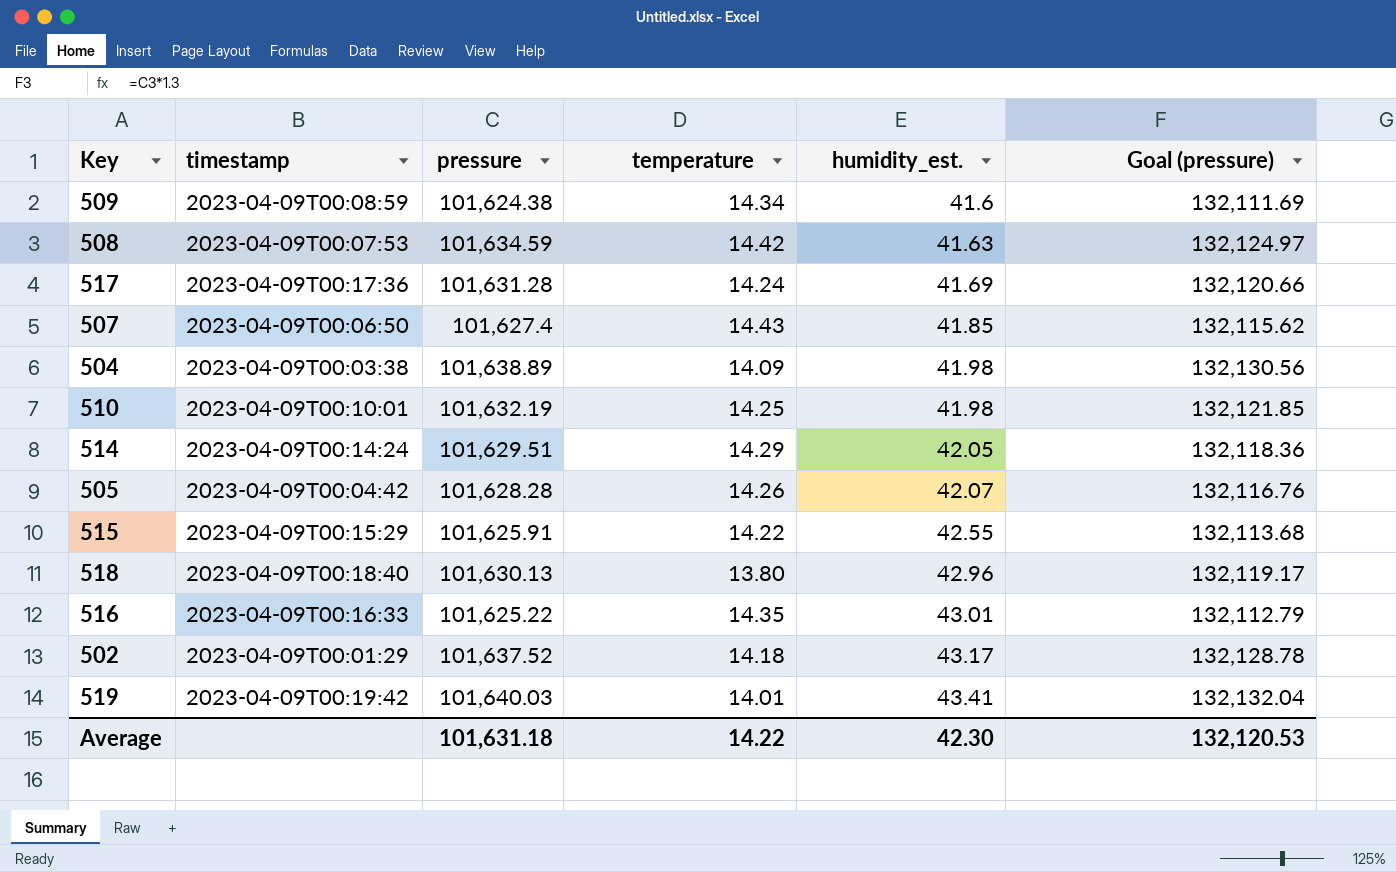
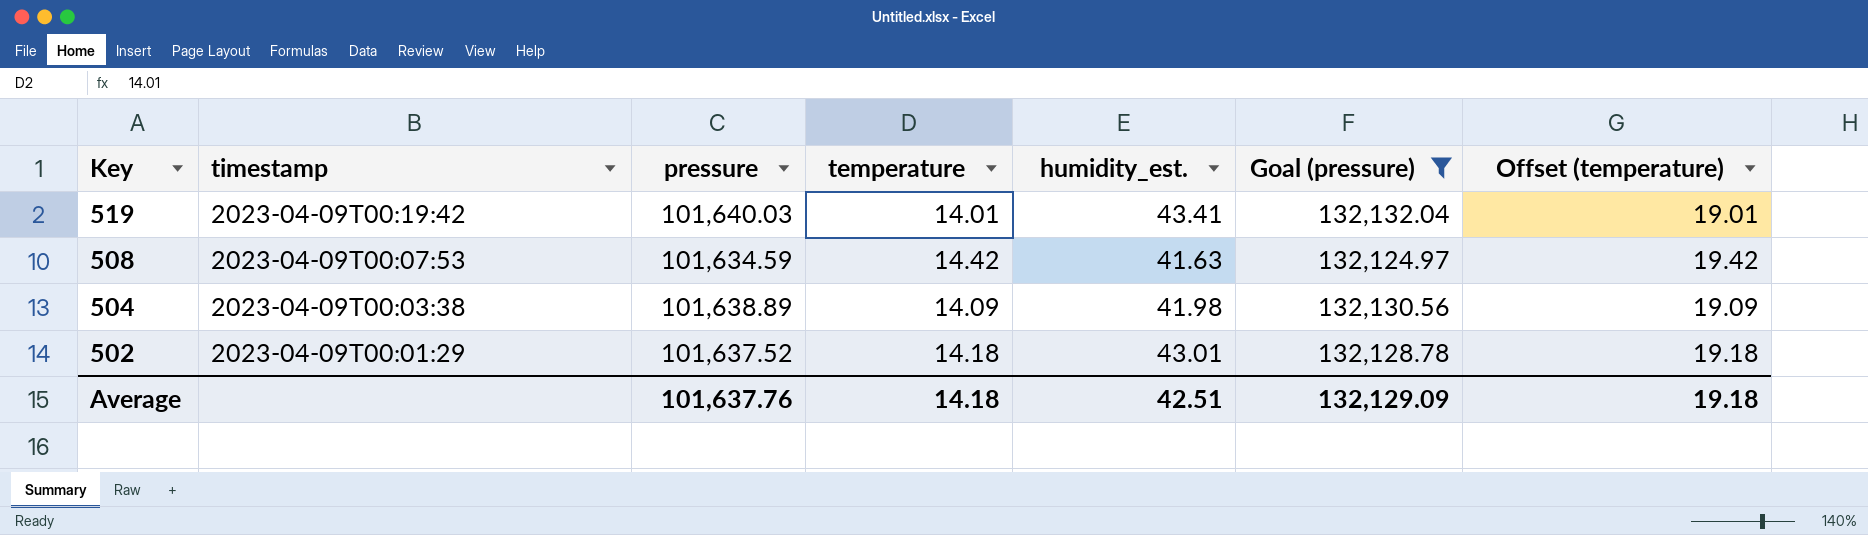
filter: none -> Goal (pressure) >= 132,124.97
row order: humidity_est. ascending -> Key descending
column Offset (temperature) | formula: none -> [temperature] + 5
502 | humidity_est.: 43.17 -> 43.01
Average | pressure: 101,631.18 -> 101,637.76
Average | temperature: 14.22 -> 14.18
Average | humidity_est.: 42.30 -> 42.51
Average | Goal (pressure): 132,120.53 -> 132,129.09

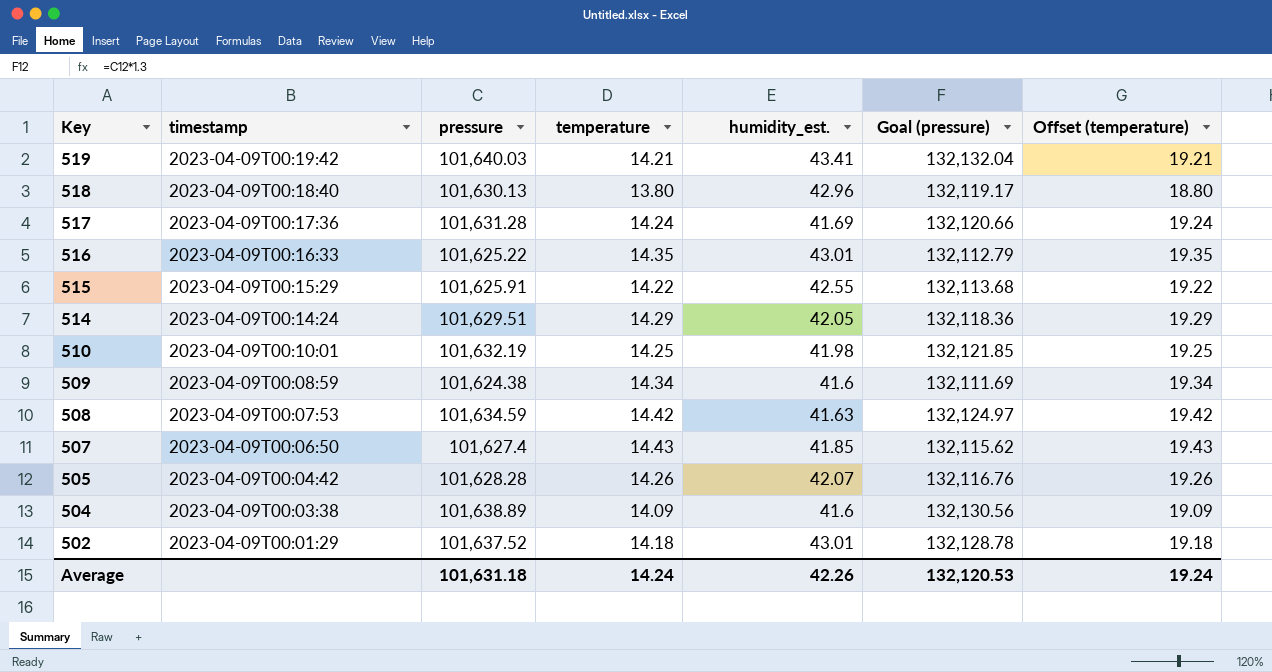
filter: Goal (pressure) >= 132,124.97 -> none
519 | temperature: 14.01 -> 14.21
519 | Offset (temperature): 19.01 -> 19.21
504 | humidity_est.: 41.98 -> 41.6
Average | pressure: 101,637.76 -> 101,631.18
Average | temperature: 14.18 -> 14.24
Average | humidity_est.: 42.51 -> 42.26
Average | Goal (pressure): 132,129.09 -> 132,120.53
Average | Offset (temperature): 19.18 -> 19.24

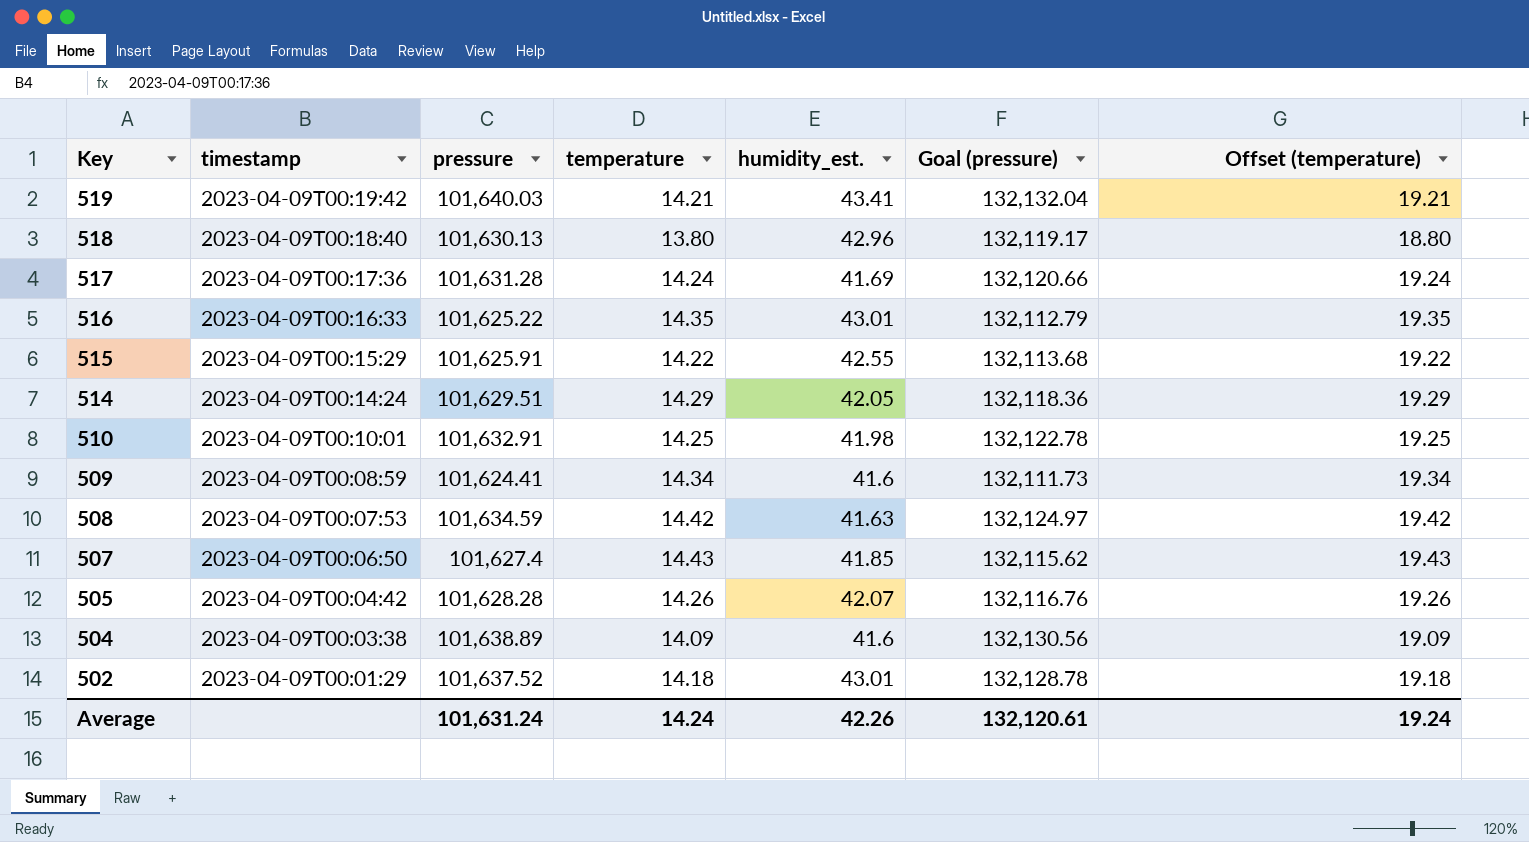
510 | pressure: 101,632.19 -> 101,632.91
510 | Goal (pressure): 132,121.85 -> 132,122.78
509 | pressure: 101,624.38 -> 101,624.41
509 | Goal (pressure): 132,111.69 -> 132,111.73
Average | pressure: 101,631.18 -> 101,631.24
Average | Goal (pressure): 132,120.53 -> 132,120.61

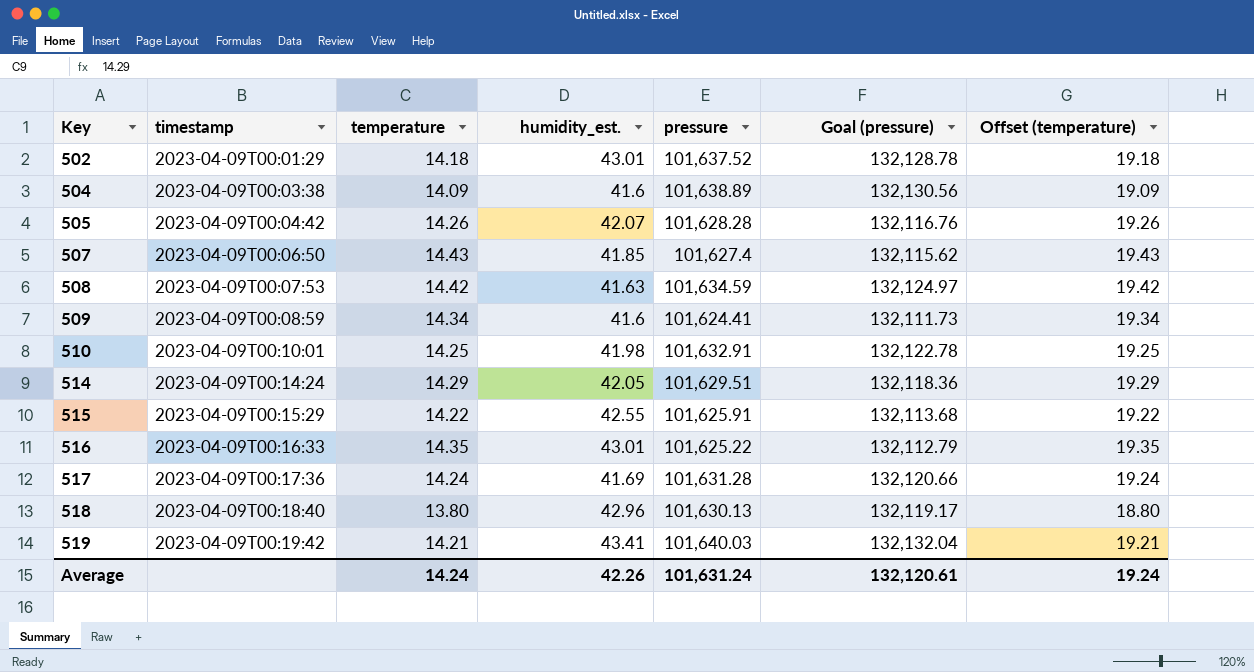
row order: Key descending -> Key ascending
column pressure | position: 3 -> 5

